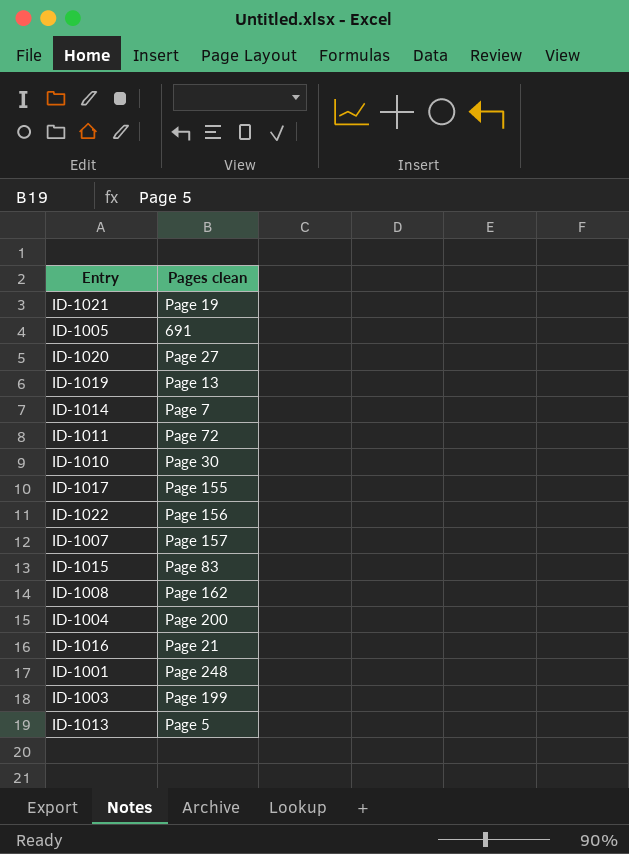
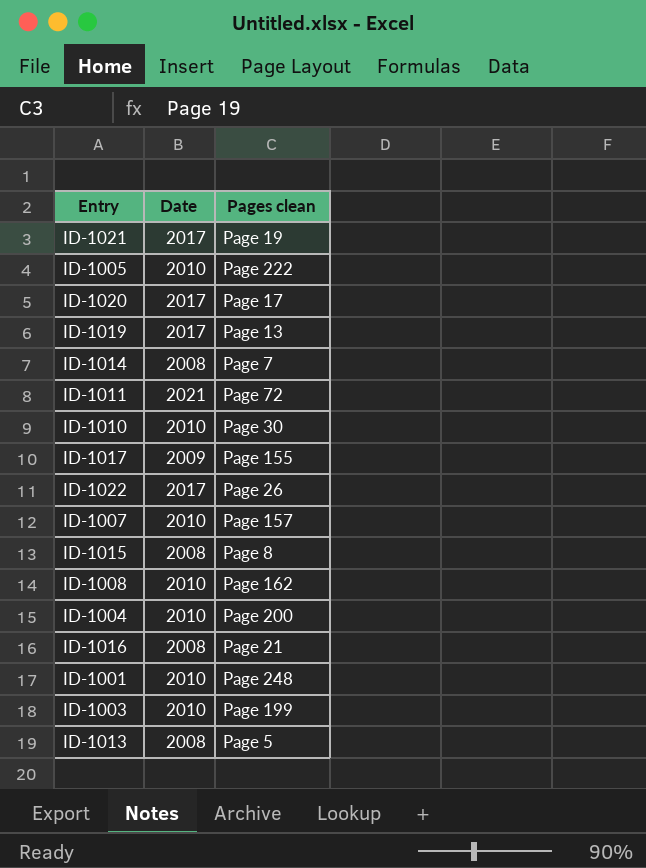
column Date | position: none -> 2
ID-1005 | Pages clean: 691 -> Page 222
ID-1020 | Pages clean: Page 27 -> Page 17
ID-1022 | Pages clean: Page 156 -> Page 26
ID-1015 | Pages clean: Page 83 -> Page 8

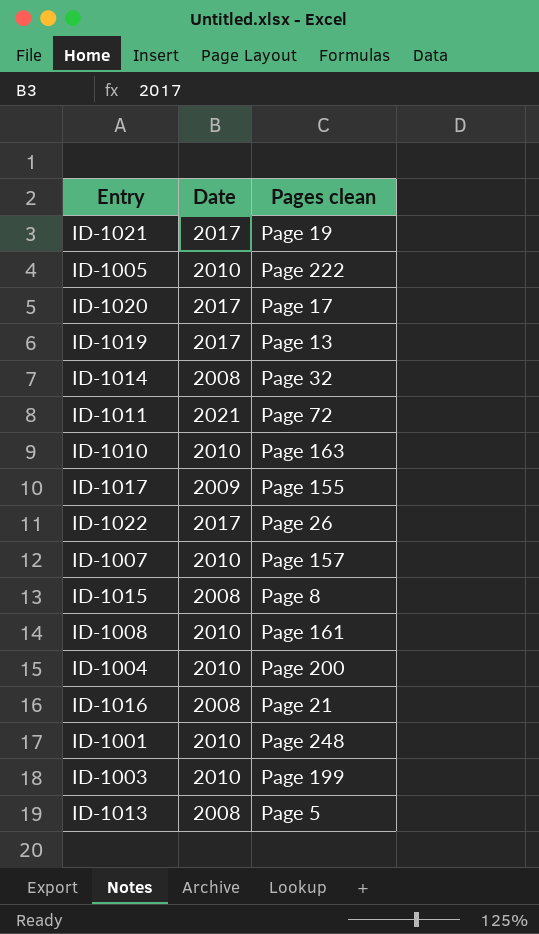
ID-1014 | Pages clean: Page 7 -> Page 32
ID-1010 | Pages clean: Page 30 -> Page 163
ID-1008 | Pages clean: Page 162 -> Page 161

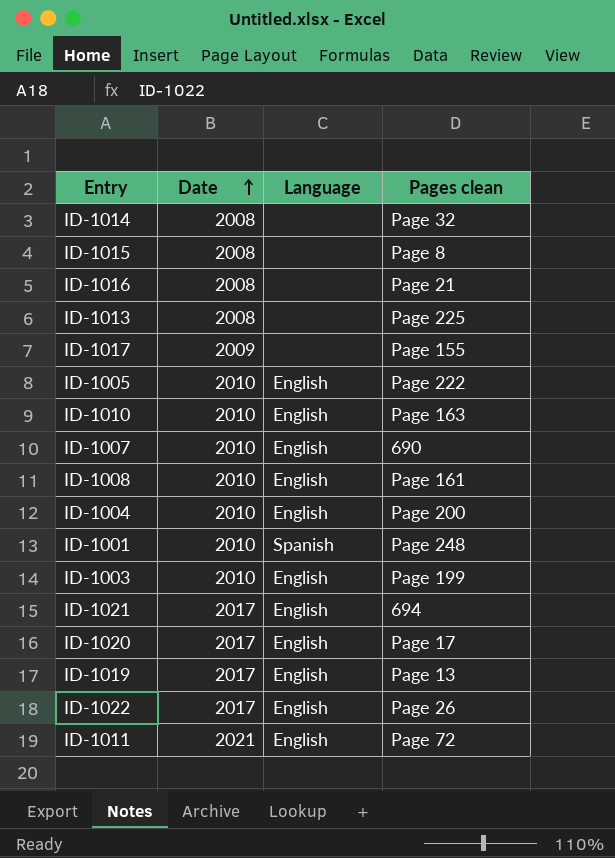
row order: none -> Date ascending
column Language | position: none -> 3
ID-1013 | Pages clean: Page 5 -> Page 225
ID-1007 | Pages clean: Page 157 -> 690
ID-1021 | Pages clean: Page 19 -> 694

